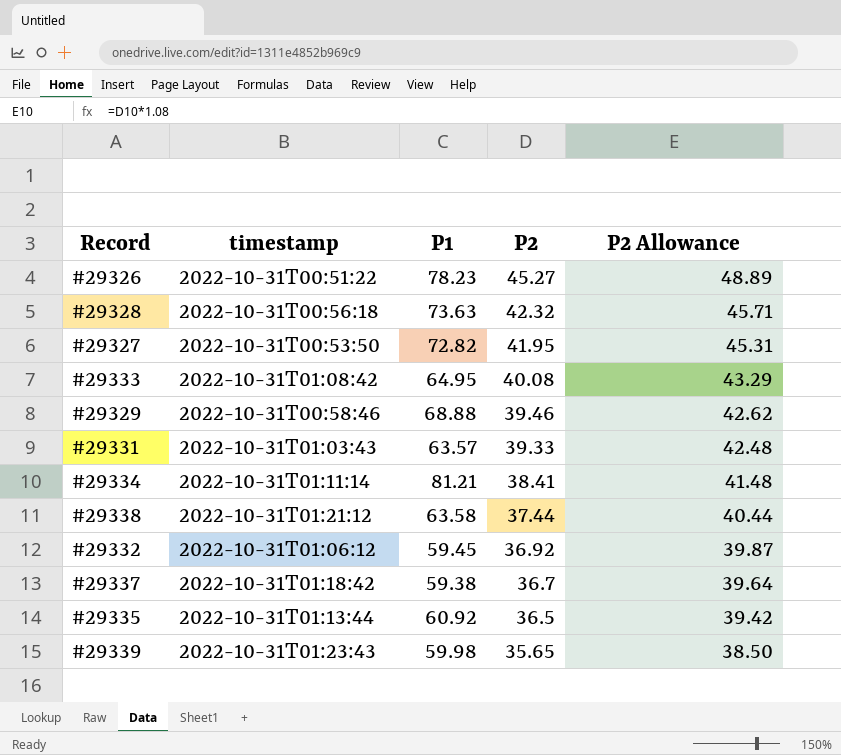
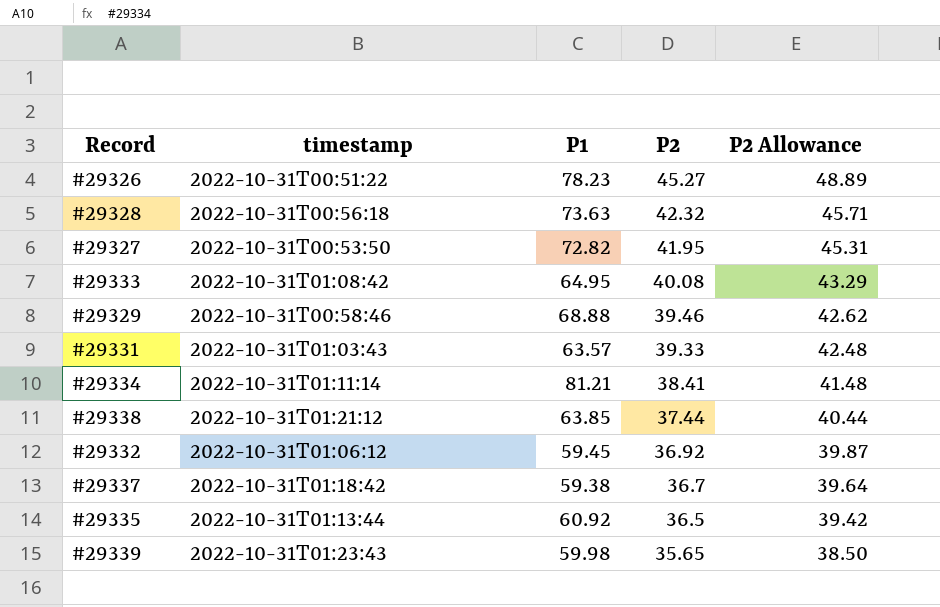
#29338 | P1: 63.58 -> 63.85

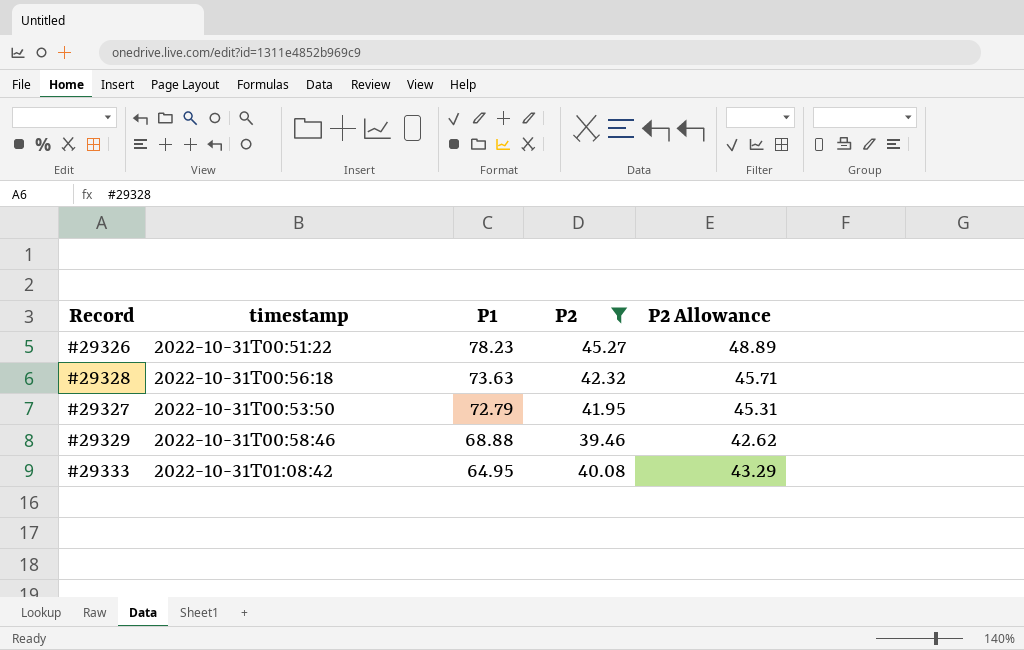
filter: none -> P2 >= 39.46
row order: P2 descending -> P1 descending
#29327 | P1: 72.82 -> 72.79

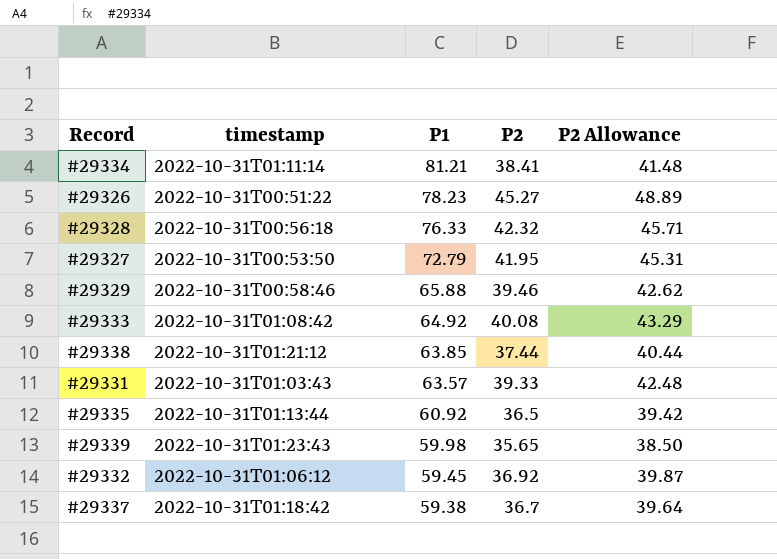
filter: P2 >= 39.46 -> none
#29328 | P1: 73.63 -> 76.33
#29329 | P1: 68.88 -> 65.88
#29333 | P1: 64.95 -> 64.92

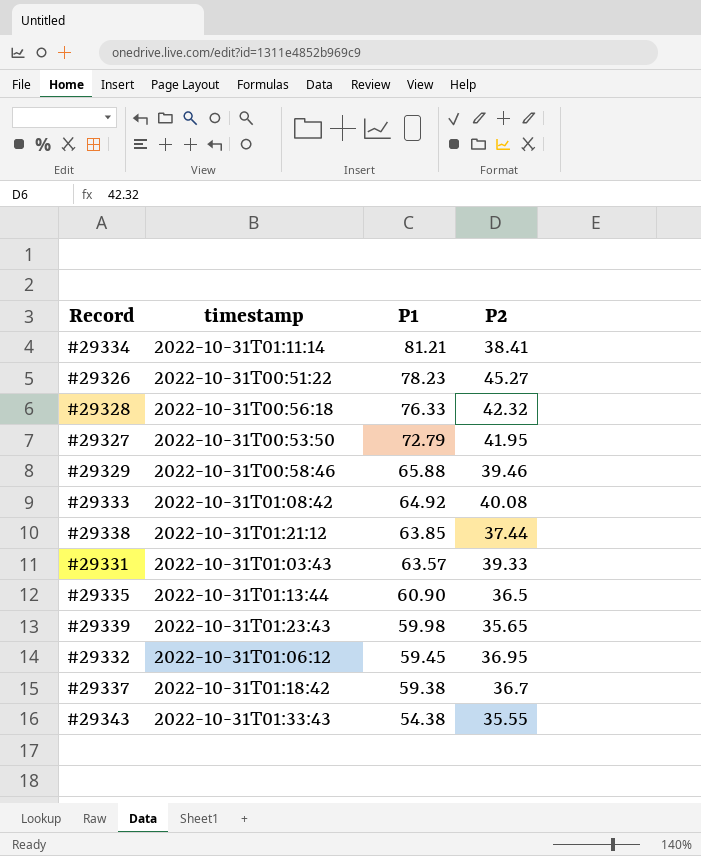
column P2 Allowance | formula: [P2] * 1.08 -> none
#29335 | P1: 60.92 -> 60.90
#29332 | P2: 36.92 -> 36.95
row #29343: none -> 2022-10-31T01:33:43 | 54.38 | 35.55

